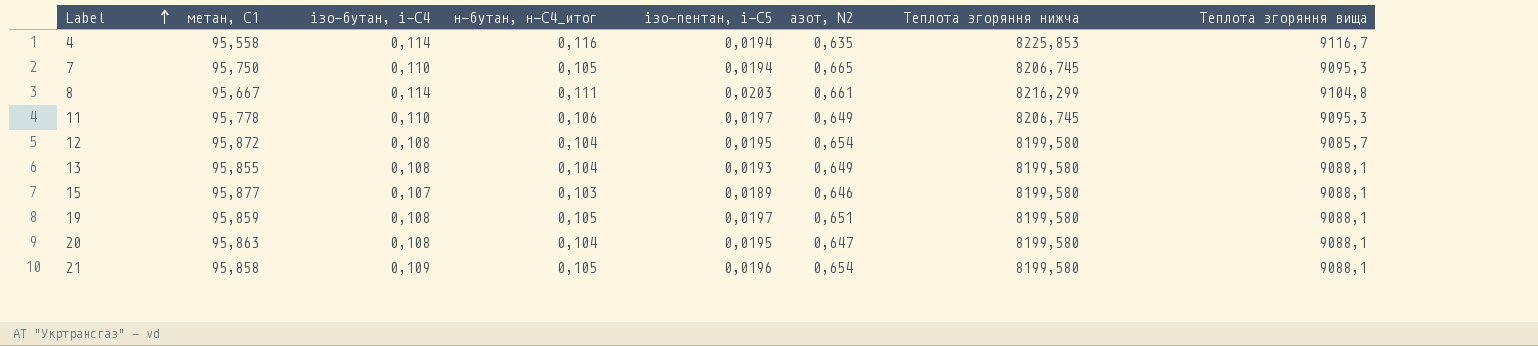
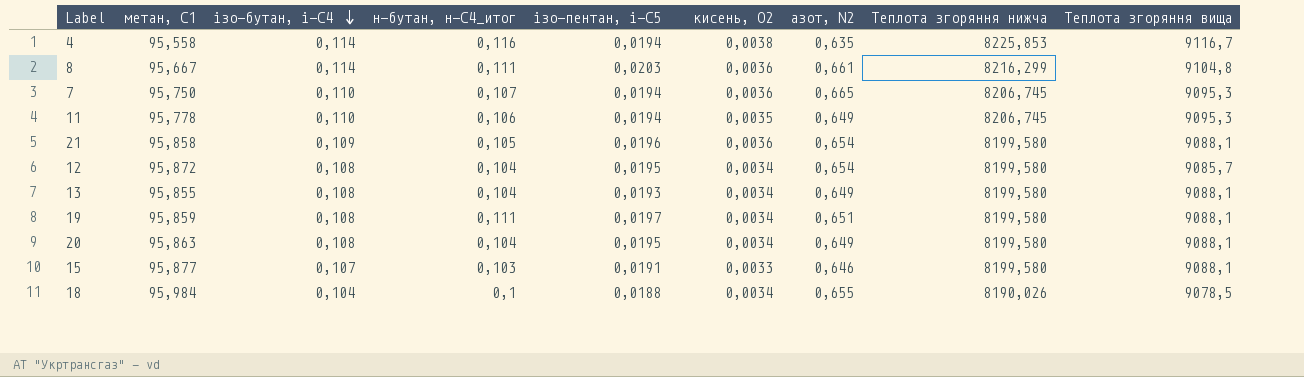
row order: Label ascending -> ізо-бутан, і-С4 descending
column кисень, О2 | position: none -> 6
7 | н-бутан, н-С4_итог: 0,105 -> 0,107
11 | ізо-пентан, і-С5: 0,0197 -> 0,0194
19 | н-бутан, н-С4_итог: 0,105 -> 0,111
20 | азот, N2: 0,647 -> 0,649
15 | ізо-пентан, і-С5: 0,0189 -> 0,0191
row 18: none -> 95,984 | 0,104 | 0,1 | 0,0188 | 0,0034 | 0,655 | 8190,026 | 9078,5

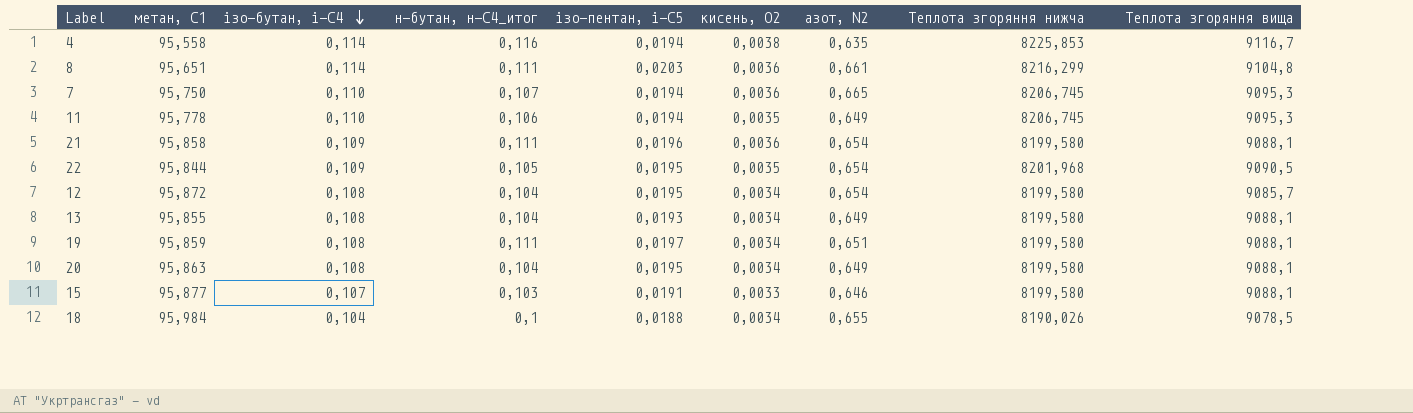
8 | метан, С1: 95,667 -> 95,651
21 | н-бутан, н-С4_итог: 0,105 -> 0,111
row 22: none -> 95,844 | 0,109 | 0,105 | 0,0195 | 0,0035 | 0,654 | 8201,968 | 9090,5

